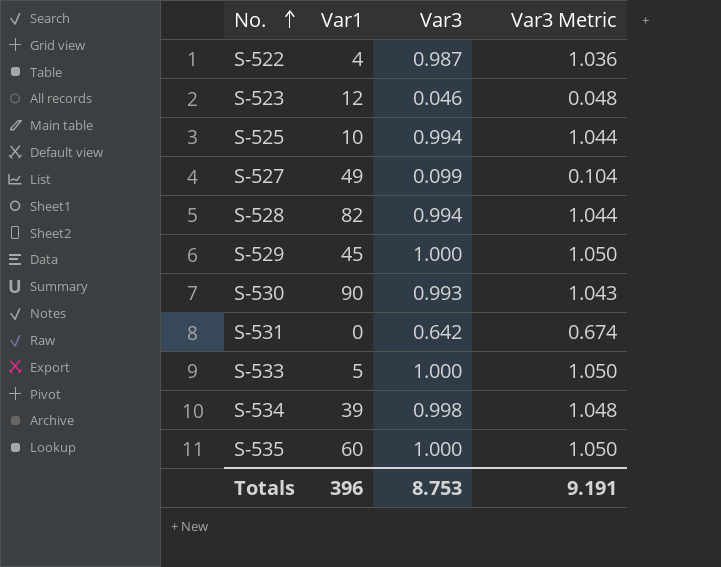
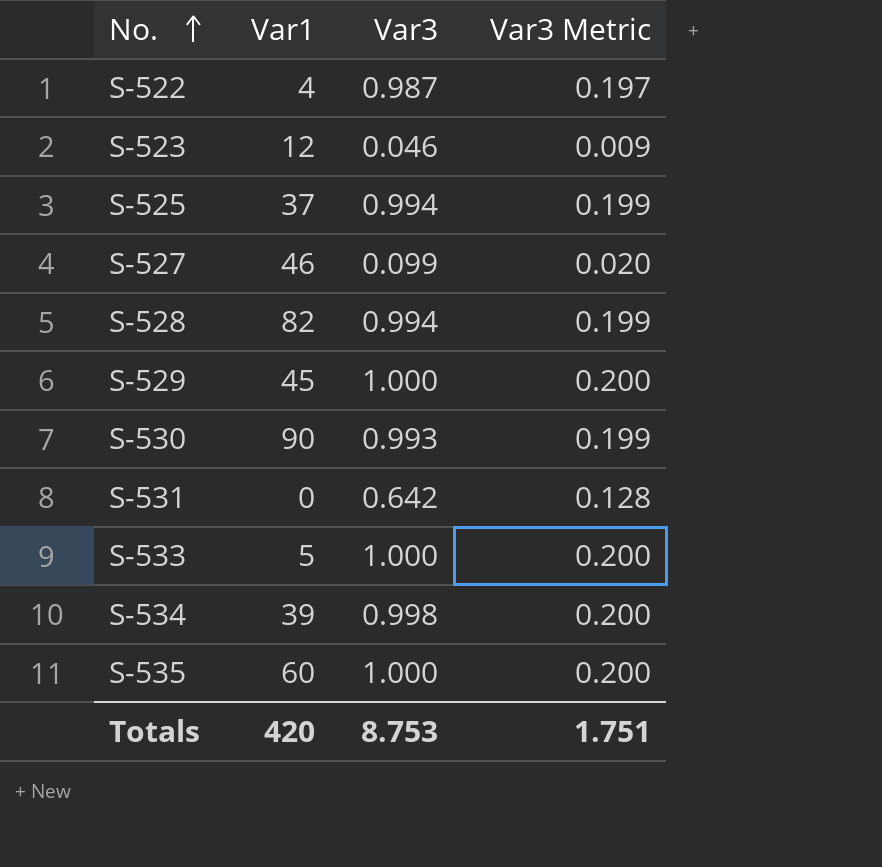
column Var3 Metric | formula: [Var3] * 1.05 -> [Var3] * 0.2
S-525 | Var1: 10 -> 37
S-527 | Var1: 49 -> 46
Totals | Var1: 396 -> 420
Totals | Var3 Metric: 9.191 -> 1.751

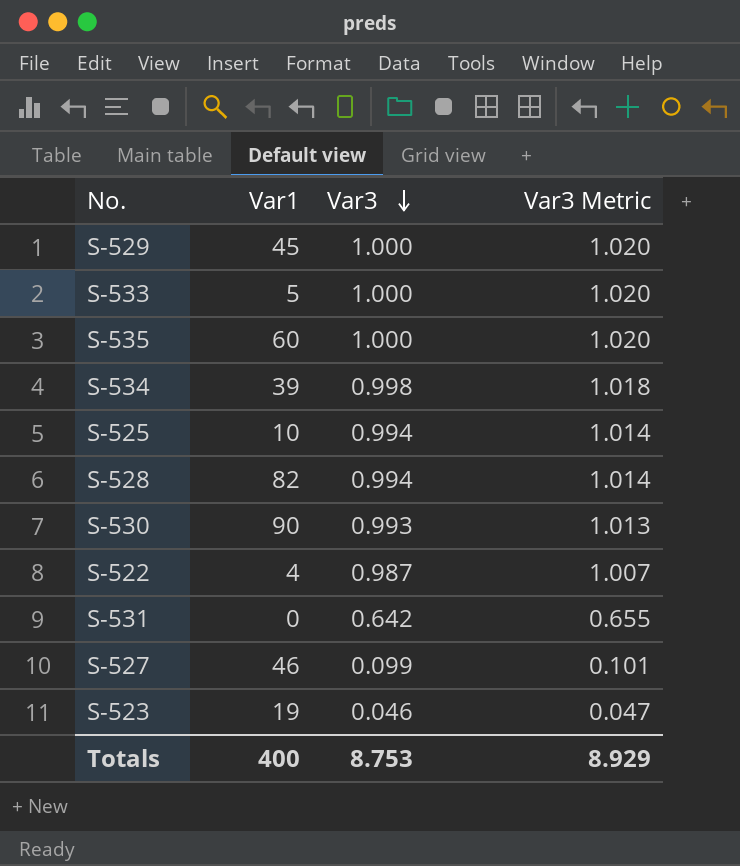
row order: No. ascending -> Var3 descending
column Var3 Metric | formula: [Var3] * 0.2 -> [Var3] * 1.02
S-525 | Var1: 37 -> 10
S-523 | Var1: 12 -> 19
Totals | Var1: 420 -> 400
Totals | Var3 Metric: 1.751 -> 8.929

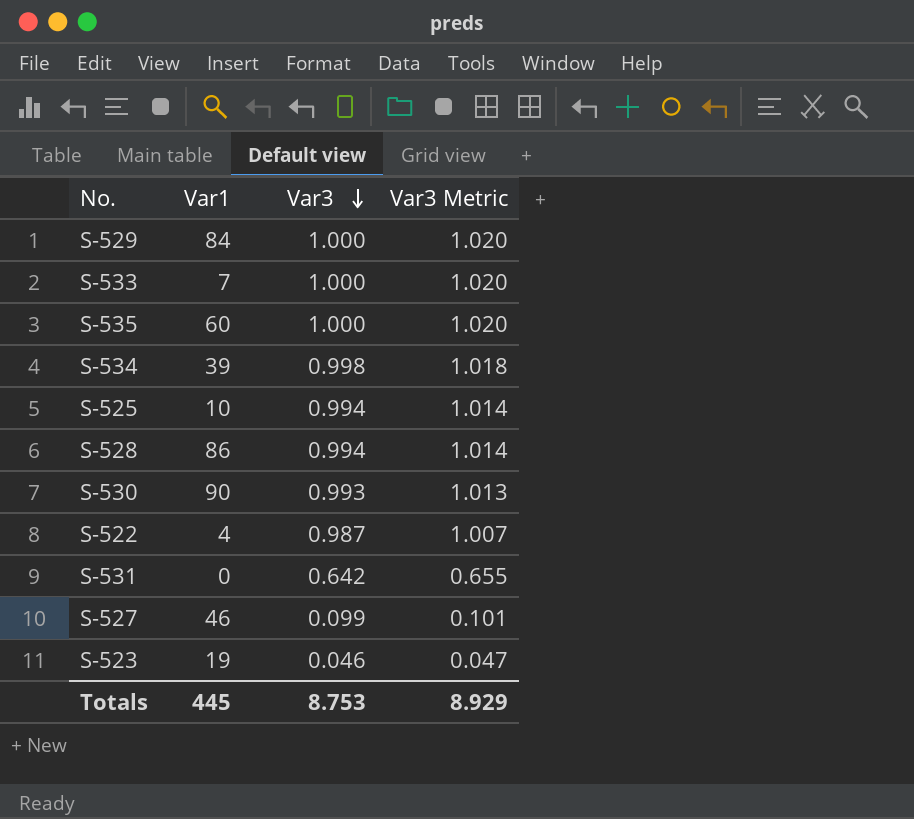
S-529 | Var1: 45 -> 84
S-533 | Var1: 5 -> 7
S-528 | Var1: 82 -> 86
Totals | Var1: 400 -> 445

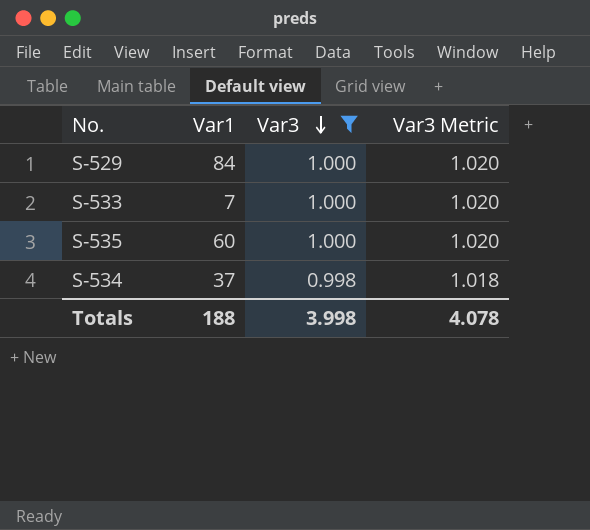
filter: none -> Var3 >= 0.998
S-534 | Var1: 39 -> 37
Totals | Var1: 445 -> 188
Totals | Var3: 8.753 -> 3.998
Totals | Var3 Metric: 8.929 -> 4.078

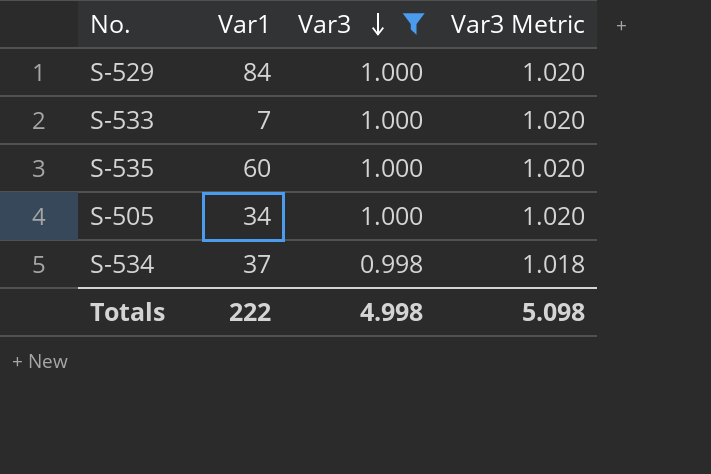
row S-505: none -> 34 | 1.000 | 1.020
Totals | Var1: 188 -> 222
Totals | Var3: 3.998 -> 4.998
Totals | Var3 Metric: 4.078 -> 5.098

